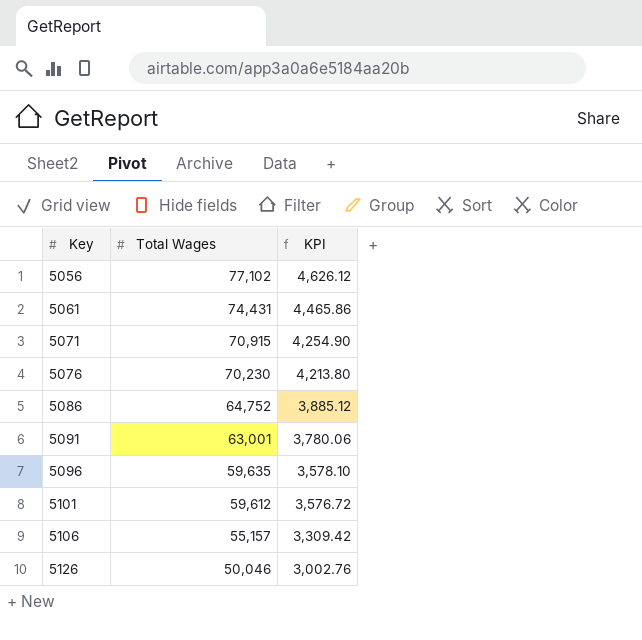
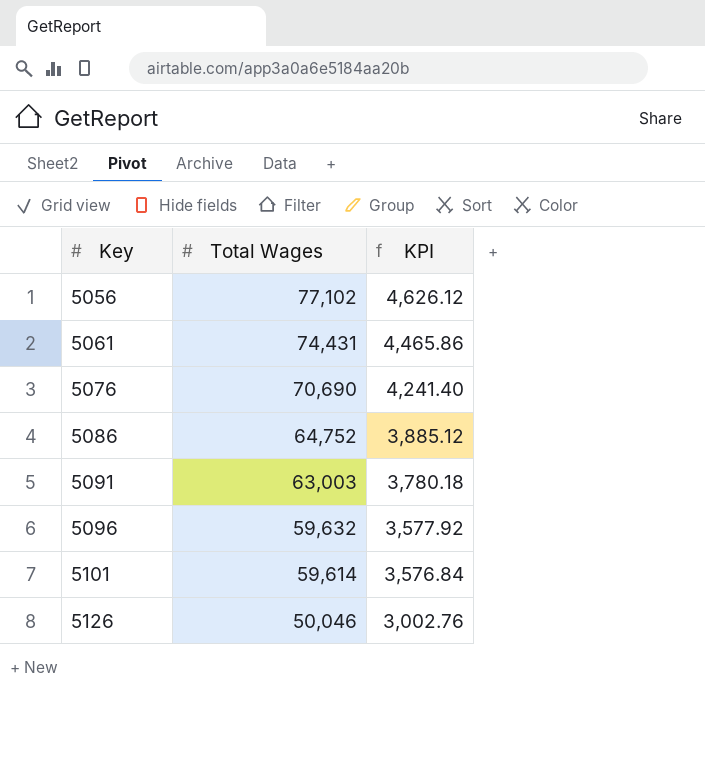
row 5071: 70,915 | 4,254.90 -> none
row 5106: 55,157 | 3,309.42 -> none
5076 | Total Wages: 70,230 -> 70,690
5076 | KPI: 4,213.80 -> 4,241.40
5091 | Total Wages: 63,001 -> 63,003
5091 | KPI: 3,780.06 -> 3,780.18
5096 | Total Wages: 59,635 -> 59,632
5096 | KPI: 3,578.10 -> 3,577.92
5101 | Total Wages: 59,612 -> 59,614
5101 | KPI: 3,576.72 -> 3,576.84

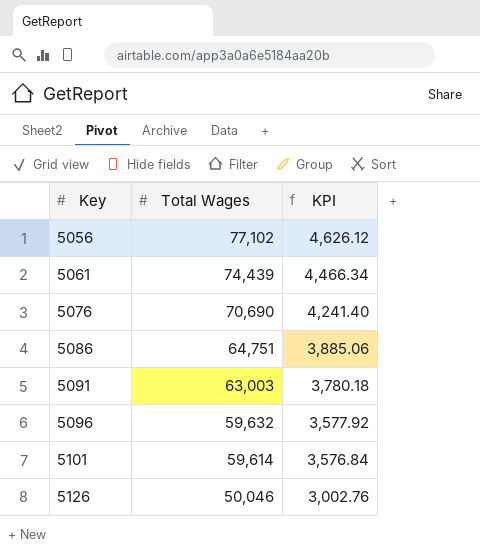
5061 | Total Wages: 74,431 -> 74,439
5061 | KPI: 4,465.86 -> 4,466.34
5086 | Total Wages: 64,752 -> 64,751
5086 | KPI: 3,885.12 -> 3,885.06

